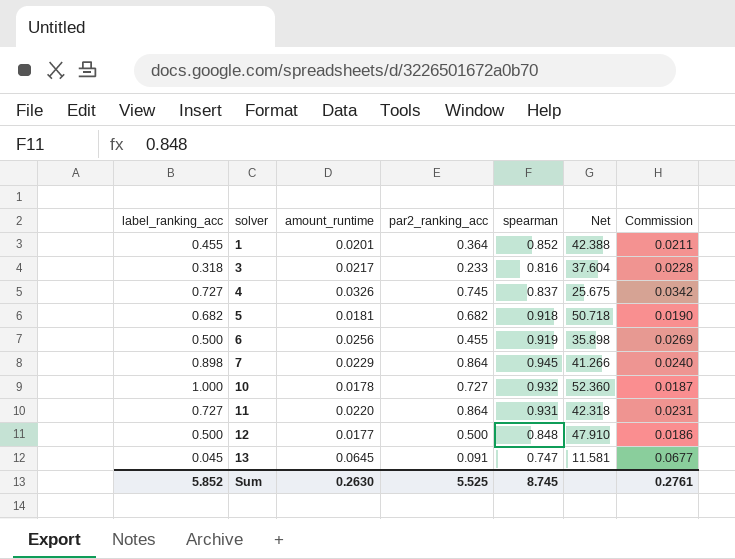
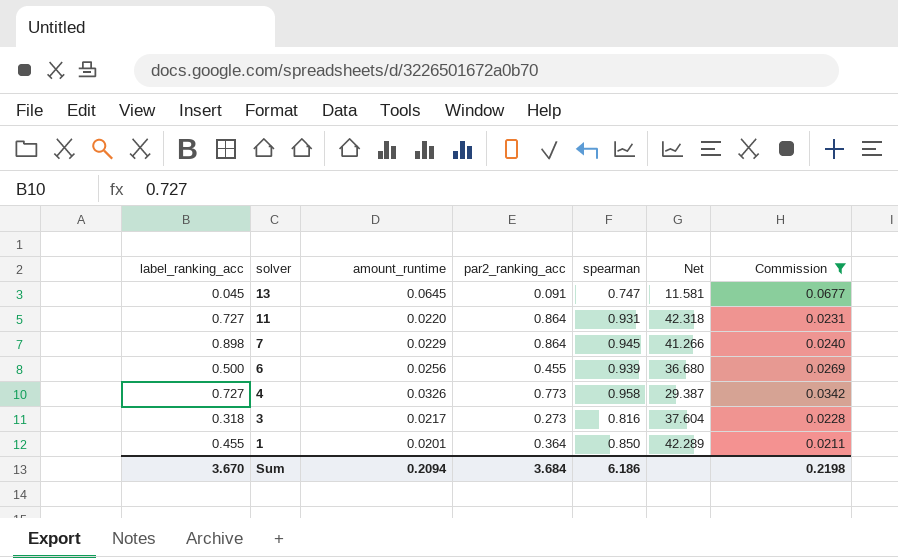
filter: none -> Commission >= 0.0211
row order: solver ascending -> solver descending
6 | spearman: 0.919 -> 0.939
6 | Net: 35.898 -> 36.680
4 | par2_ranking_acc: 0.745 -> 0.773
4 | spearman: 0.837 -> 0.958
4 | Net: 25.675 -> 29.387
3 | par2_ranking_acc: 0.233 -> 0.273
1 | spearman: 0.852 -> 0.850
1 | Net: 42.388 -> 42.289
Sum | label_ranking_acc: 5.852 -> 3.670
Sum | amount_runtime: 0.2630 -> 0.2094
Sum | par2_ranking_acc: 5.525 -> 3.684
Sum | spearman: 8.745 -> 6.186
Sum | Commission: 0.2761 -> 0.2198

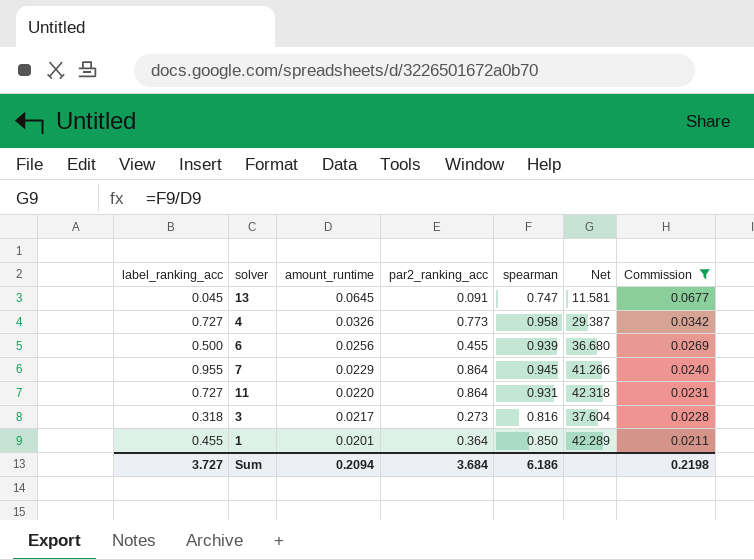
row order: solver descending -> amount_runtime descending
7 | label_ranking_acc: 0.898 -> 0.955
Sum | label_ranking_acc: 3.670 -> 3.727

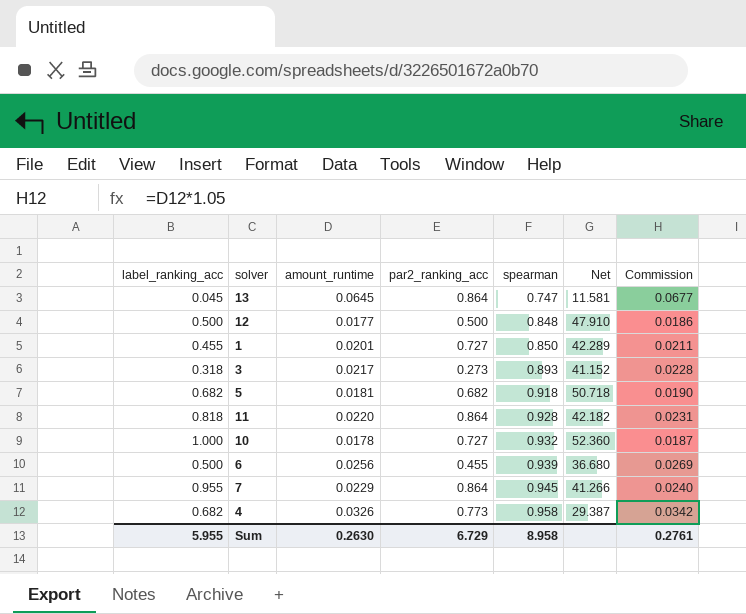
filter: Commission >= 0.0211 -> none
row order: amount_runtime descending -> spearman ascending
13 | par2_ranking_acc: 0.091 -> 0.864
1 | par2_ranking_acc: 0.364 -> 0.727
3 | spearman: 0.816 -> 0.893
3 | Net: 37.604 -> 41.152
11 | label_ranking_acc: 0.727 -> 0.818
11 | spearman: 0.931 -> 0.928
11 | Net: 42.318 -> 42.182
4 | label_ranking_acc: 0.727 -> 0.682
Sum | label_ranking_acc: 3.727 -> 5.955
Sum | amount_runtime: 0.2094 -> 0.2630
Sum | par2_ranking_acc: 3.684 -> 6.729
Sum | spearman: 6.186 -> 8.958
Sum | Commission: 0.2198 -> 0.2761

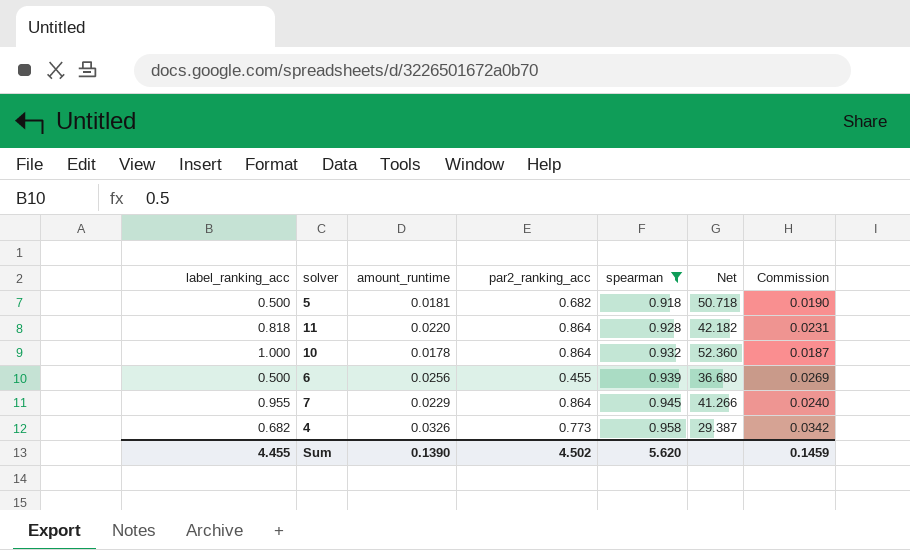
filter: none -> spearman >= 0.918
5 | label_ranking_acc: 0.682 -> 0.500
10 | par2_ranking_acc: 0.727 -> 0.864
Sum | label_ranking_acc: 5.955 -> 4.455
Sum | amount_runtime: 0.2630 -> 0.1390
Sum | par2_ranking_acc: 6.729 -> 4.502
Sum | spearman: 8.958 -> 5.620
Sum | Commission: 0.2761 -> 0.1459

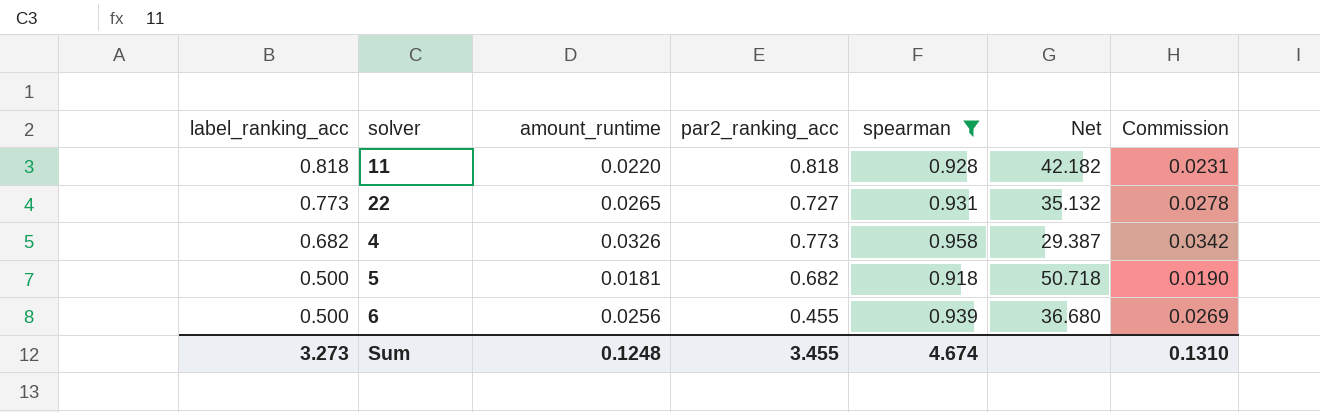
row order: spearman ascending -> label_ranking_acc descending
row 10: 1.000 | 0.0178 | 0.864 | 0.932 | 52.360 | 0.0187 -> none
row 7: 0.955 | 0.0229 | 0.864 | 0.945 | 41.266 | 0.0240 -> none
11 | par2_ranking_acc: 0.864 -> 0.818
row 22: none -> 0.773 | 0.0265 | 0.727 | 0.931 | 35.132 | 0.0278
Sum | label_ranking_acc: 4.455 -> 3.273
Sum | amount_runtime: 0.1390 -> 0.1248
Sum | par2_ranking_acc: 4.502 -> 3.455
Sum | spearman: 5.620 -> 4.674
Sum | Commission: 0.1459 -> 0.1310

